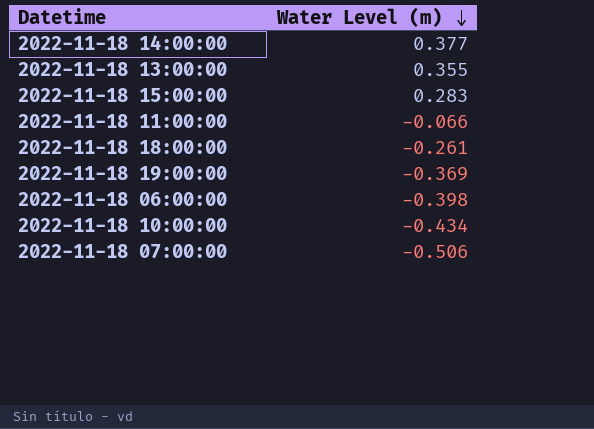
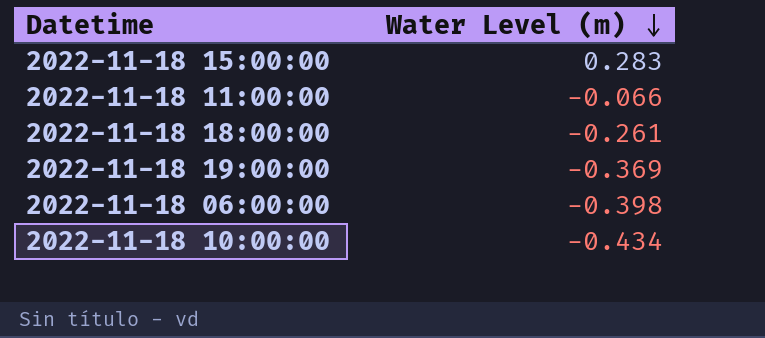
row 2022-11-18 14:00:00: 0.377 -> none
row 2022-11-18 13:00:00: 0.355 -> none
row 2022-11-18 07:00:00: -0.506 -> none

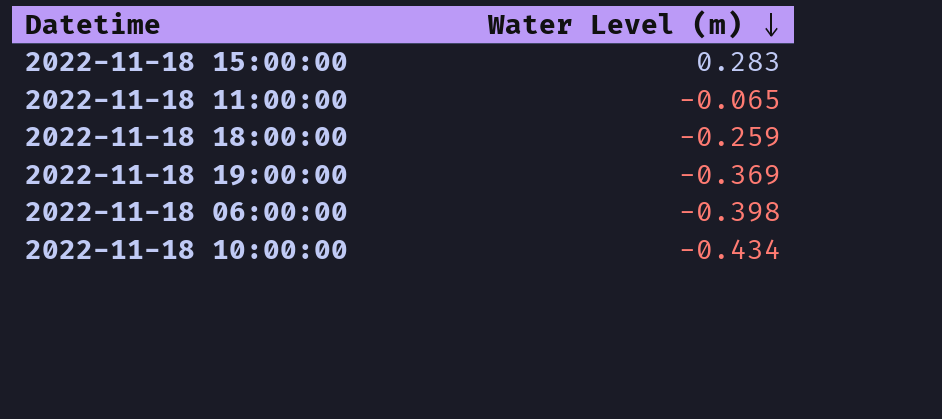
2022-11-18 11:00:00 | Water Level (m): -0.066 -> -0.065
2022-11-18 18:00:00 | Water Level (m): -0.261 -> -0.259

